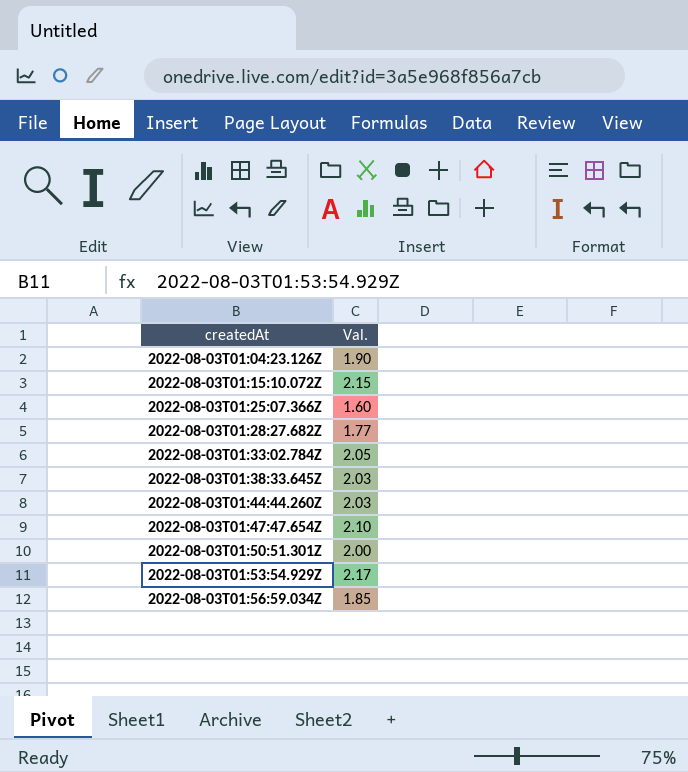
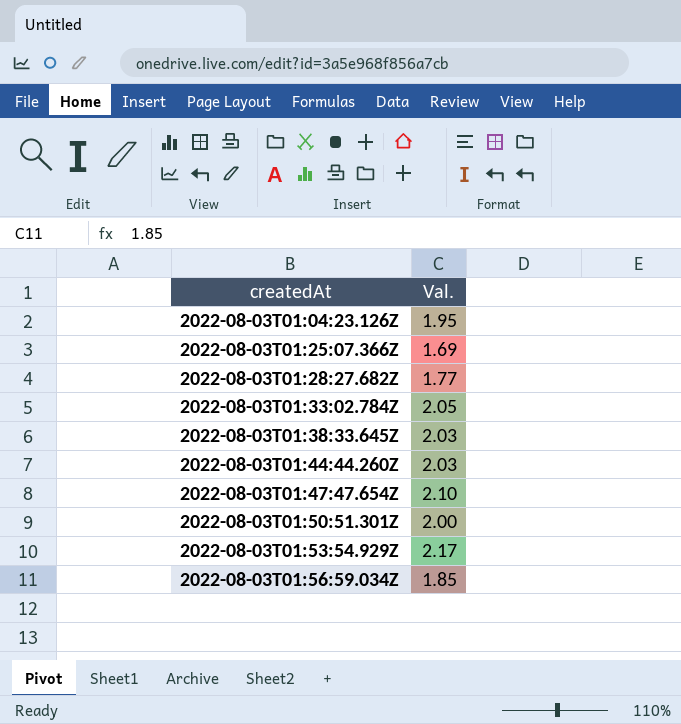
row 2022-08-03T01:15:10.072Z: 2.15 -> none
2022-08-03T01:04:23.126Z | Val.: 1.90 -> 1.95
2022-08-03T01:25:07.366Z | Val.: 1.60 -> 1.69

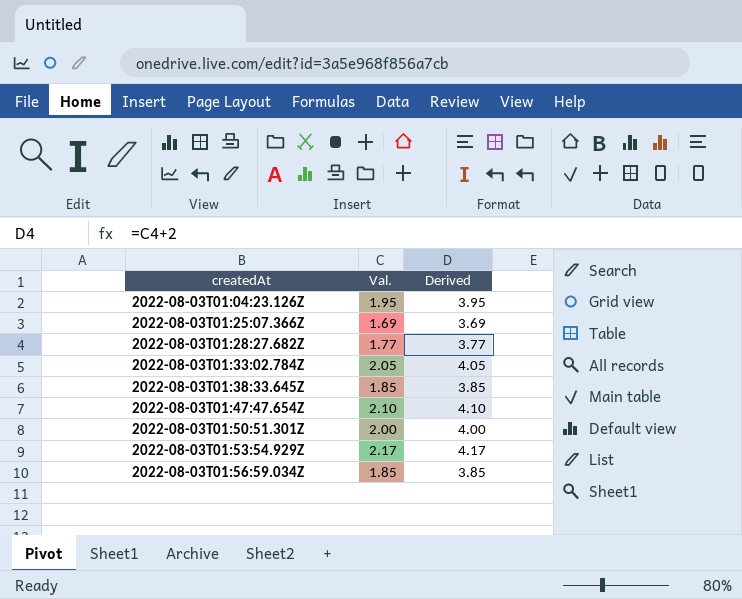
column Derived | formula: none -> [Val.] + 2
row 2022-08-03T01:44:44.260Z: 2.03 -> none
2022-08-03T01:38:33.645Z | Val.: 2.03 -> 1.85

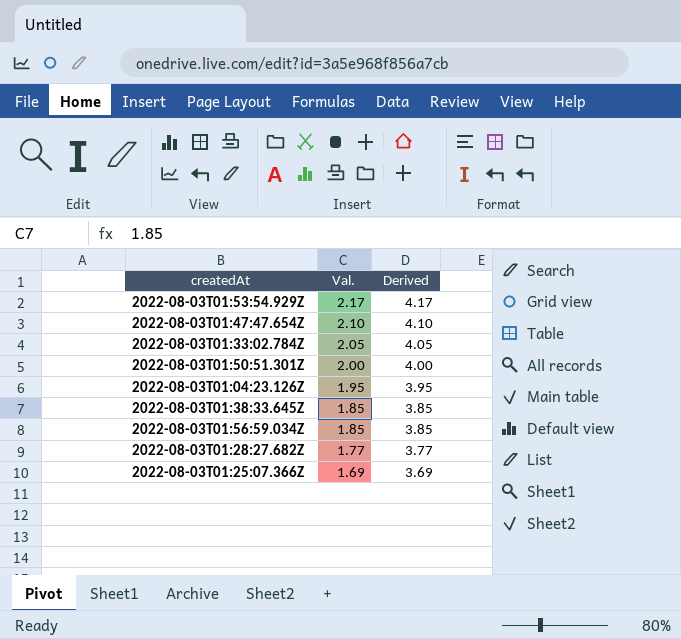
row order: createdAt ascending -> Val. descending

